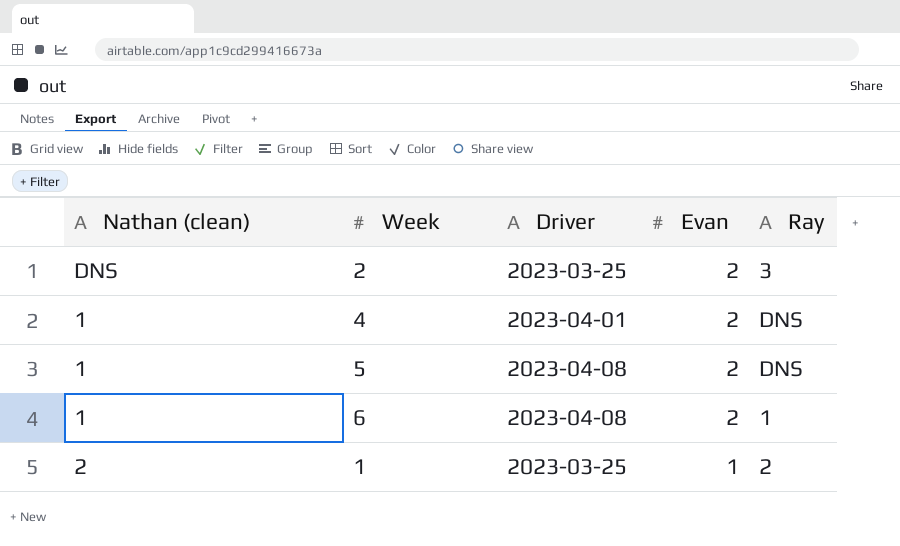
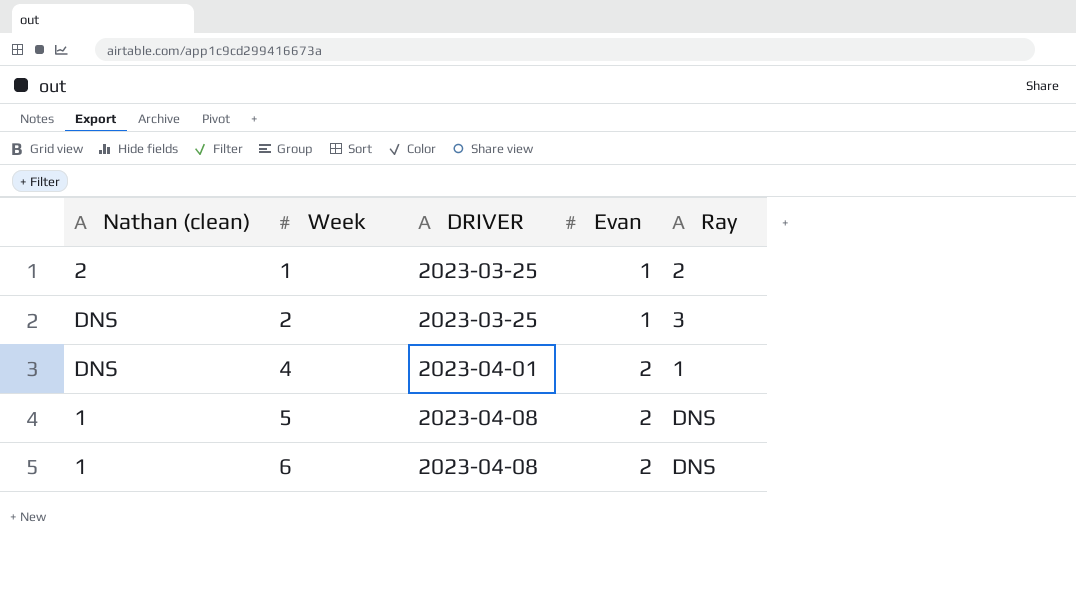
row order: Evan descending -> Week ascending
column name: Driver -> DRIVER
2 | Evan: 2 -> 1
4 | Nathan (clean): 1 -> DNS
4 | Ray: DNS -> 1
6 | Ray: 1 -> DNS

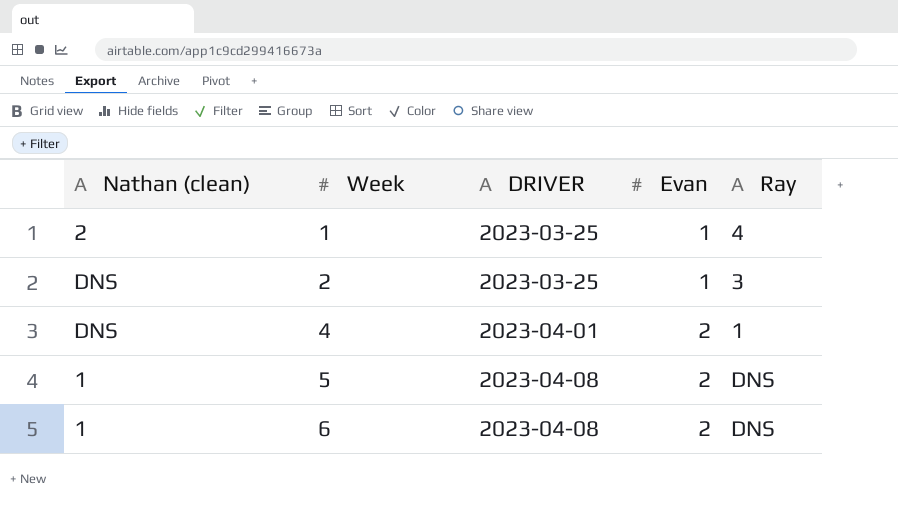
1 | Ray: 2 -> 4

